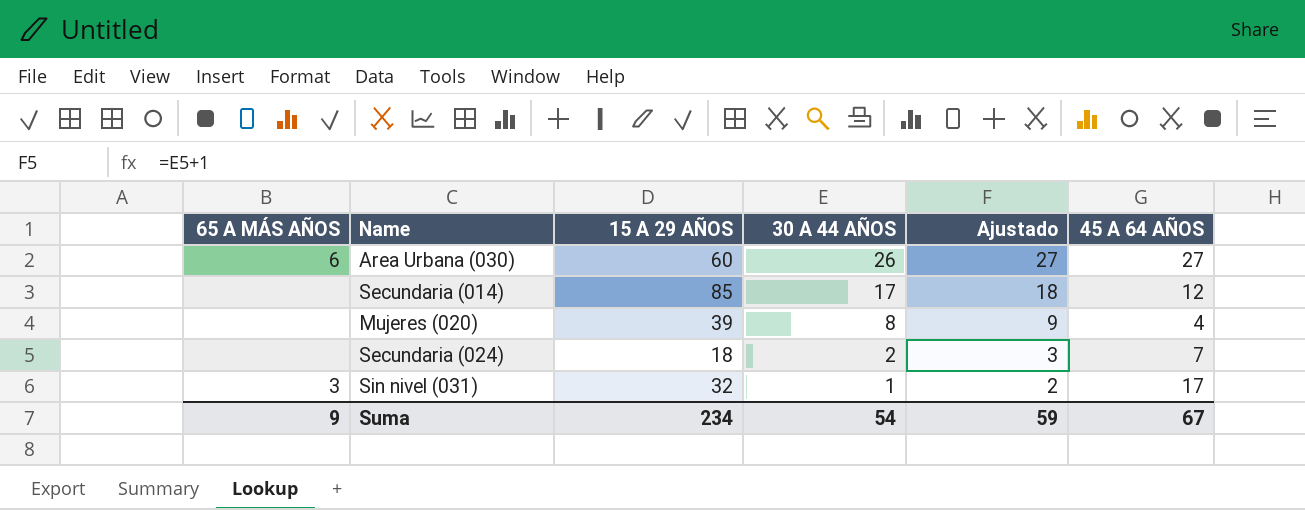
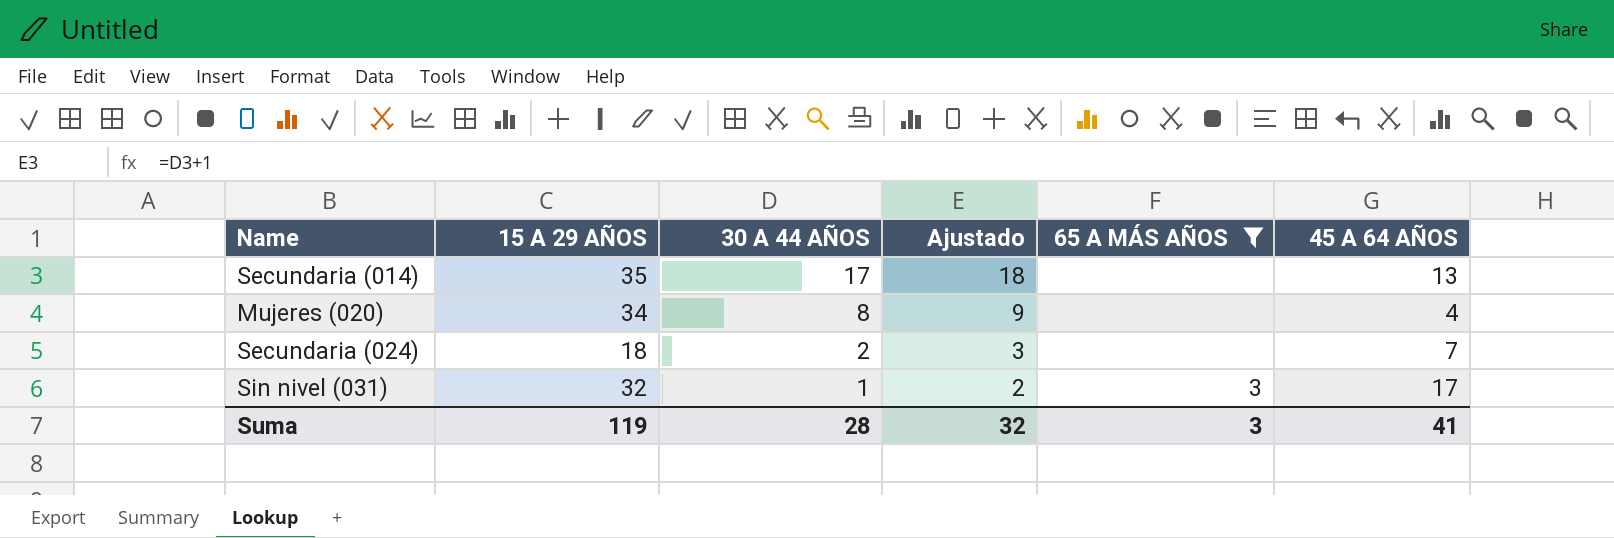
filter: none -> 65 A MÁS AÑOS != 6
column 65 A MÁS AÑOS | position: 1 -> 5
Secundaria (014) | 15 A 29 AÑOS: 85 -> 35
Secundaria (014) | 45 A 64 AÑOS: 12 -> 13
Mujeres (020) | 15 A 29 AÑOS: 39 -> 34
Suma | 15 A 29 AÑOS: 234 -> 119
Suma | 30 A 44 AÑOS: 54 -> 28
Suma | Ajustado: 59 -> 32
Suma | 65 A MÁS AÑOS: 9 -> 3
Suma | 45 A 64 AÑOS: 67 -> 41

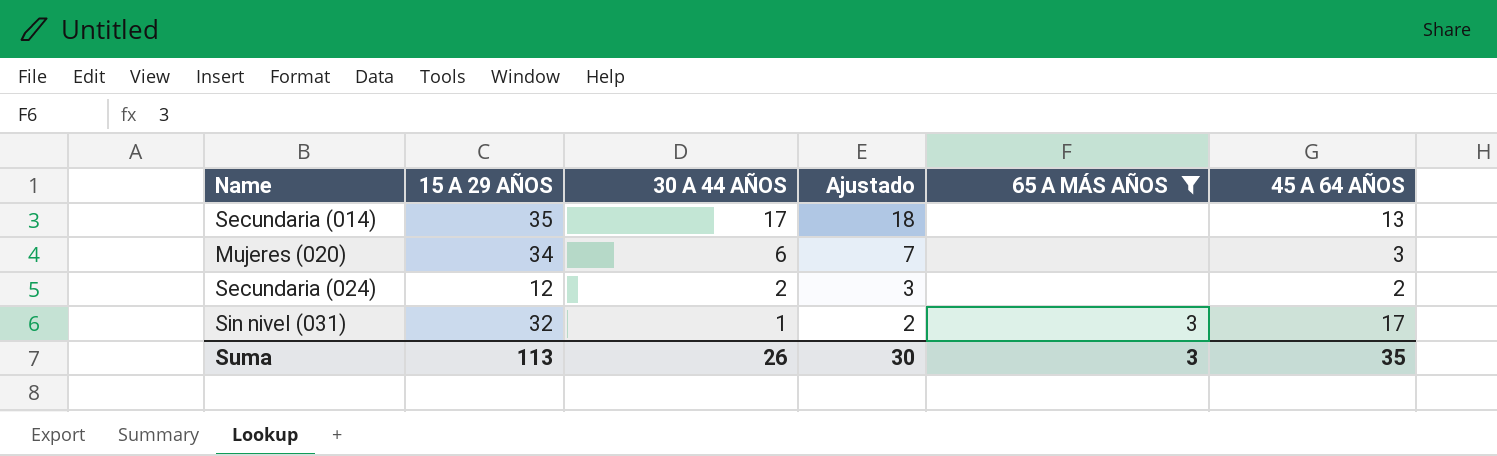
Mujeres (020) | 30 A 44 AÑOS: 8 -> 6
Mujeres (020) | Ajustado: 9 -> 7
Mujeres (020) | 45 A 64 AÑOS: 4 -> 3
Secundaria (024) | 15 A 29 AÑOS: 18 -> 12
Secundaria (024) | 45 A 64 AÑOS: 7 -> 2
Suma | 15 A 29 AÑOS: 119 -> 113
Suma | 30 A 44 AÑOS: 28 -> 26
Suma | Ajustado: 32 -> 30
Suma | 45 A 64 AÑOS: 41 -> 35

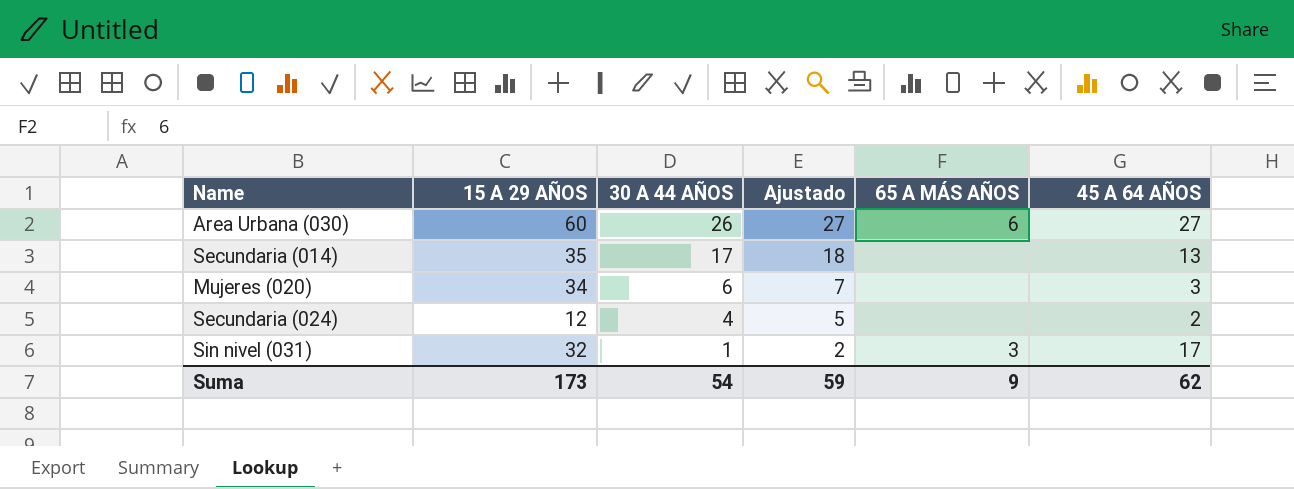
filter: 65 A MÁS AÑOS != 6 -> none
Secundaria (024) | 30 A 44 AÑOS: 2 -> 4
Secundaria (024) | Ajustado: 3 -> 5
Suma | 15 A 29 AÑOS: 113 -> 173
Suma | 30 A 44 AÑOS: 26 -> 54
Suma | Ajustado: 30 -> 59
Suma | 65 A MÁS AÑOS: 3 -> 9
Suma | 45 A 64 AÑOS: 35 -> 62

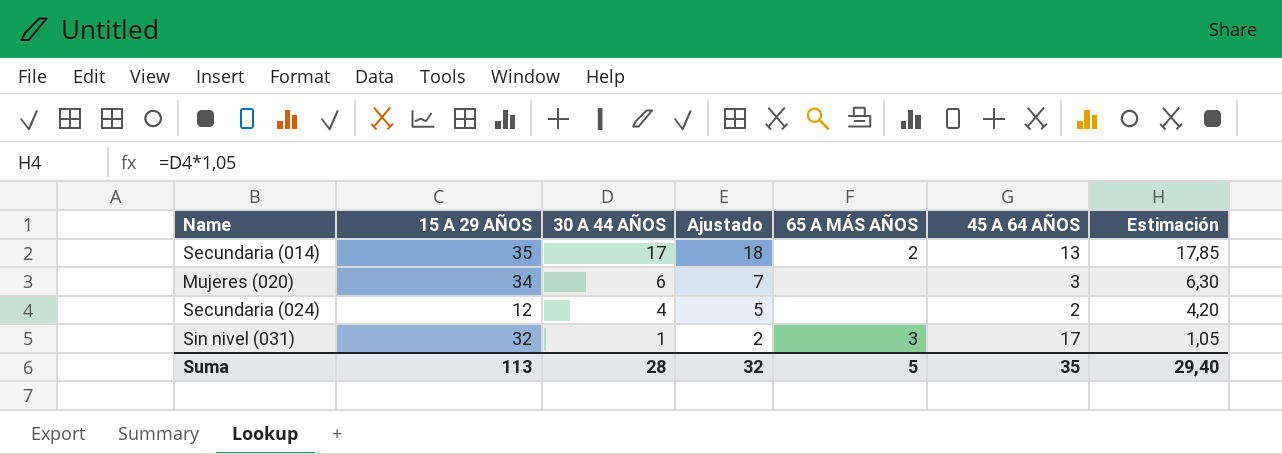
column Estimación | formula: none -> [30 A 44 AÑOS] * 1,05
row Area Urbana (030): 60 | 26 | 27 | 6 | 27 -> none
Secundaria (014) | 65 A MÁS AÑOS: none -> 2
Suma | 15 A 29 AÑOS: 173 -> 113
Suma | 30 A 44 AÑOS: 54 -> 28
Suma | Ajustado: 59 -> 32
Suma | 65 A MÁS AÑOS: 9 -> 5
Suma | 45 A 64 AÑOS: 62 -> 35

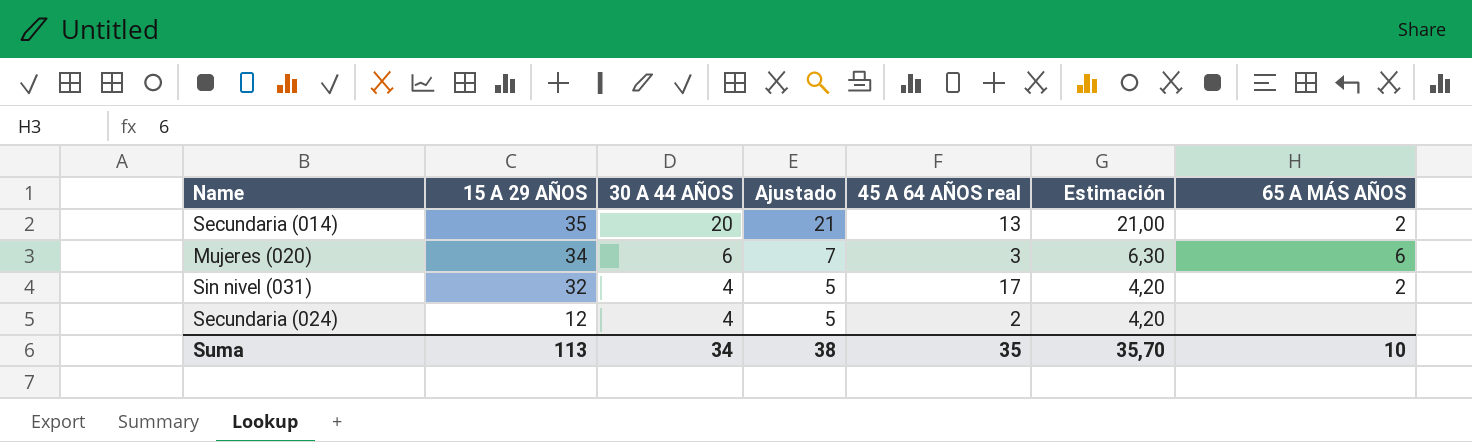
row order: 30 A 44 AÑOS descending -> 15 A 29 AÑOS descending
column name: 45 A 64 AÑOS -> 45 A 64 AÑOS real
column 65 A MÁS AÑOS | position: 5 -> 7
Secundaria (014) | 30 A 44 AÑOS: 17 -> 20
Secundaria (014) | Ajustado: 18 -> 21
Secundaria (014) | Estimación: 17,85 -> 21,00
Mujeres (020) | 65 A MÁS AÑOS: none -> 6
Sin nivel (031) | 30 A 44 AÑOS: 1 -> 4
Sin nivel (031) | Ajustado: 2 -> 5
Sin nivel (031) | Estimación: 1,05 -> 4,20
Sin nivel (031) | 65 A MÁS AÑOS: 3 -> 2
Suma | 30 A 44 AÑOS: 28 -> 34
Suma | Ajustado: 32 -> 38
Suma | Estimación: 29,40 -> 35,70
Suma | 65 A MÁS AÑOS: 5 -> 10

